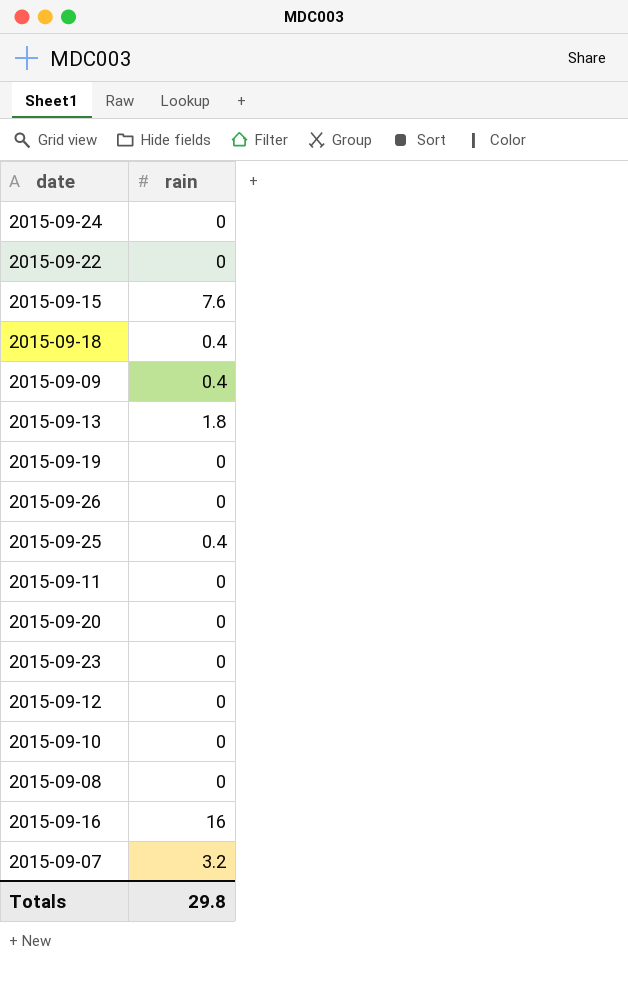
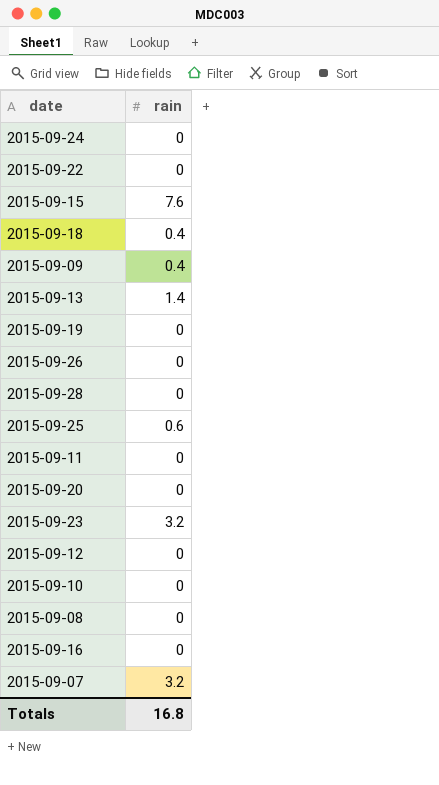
2015-09-13 | rain: 1.8 -> 1.4
row 2015-09-28: none -> 0
2015-09-25 | rain: 0.4 -> 0.6
2015-09-23 | rain: 0 -> 3.2
2015-09-16 | rain: 16 -> 0
Totals | rain: 29.8 -> 16.8

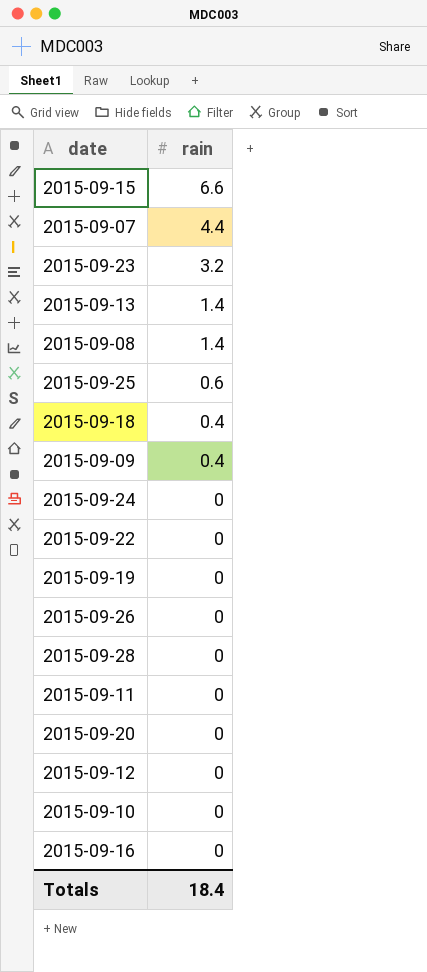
row order: none -> rain descending
2015-09-15 | rain: 7.6 -> 6.6
2015-09-07 | rain: 3.2 -> 4.4
2015-09-08 | rain: 0 -> 1.4
Totals | rain: 16.8 -> 18.4

